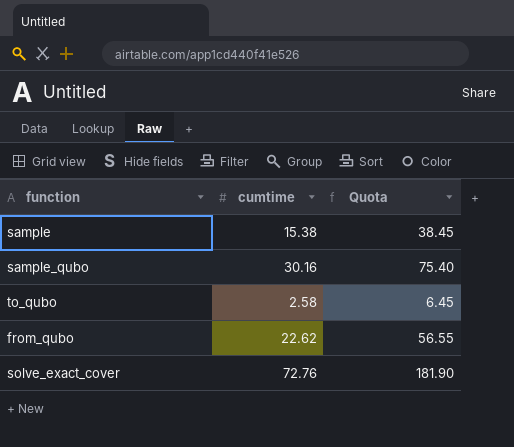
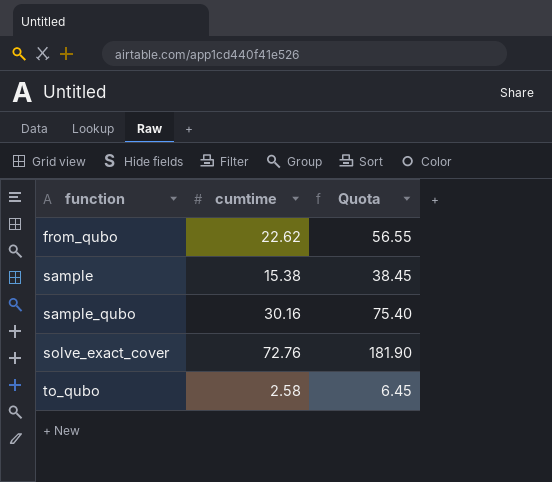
row order: none -> function ascending

